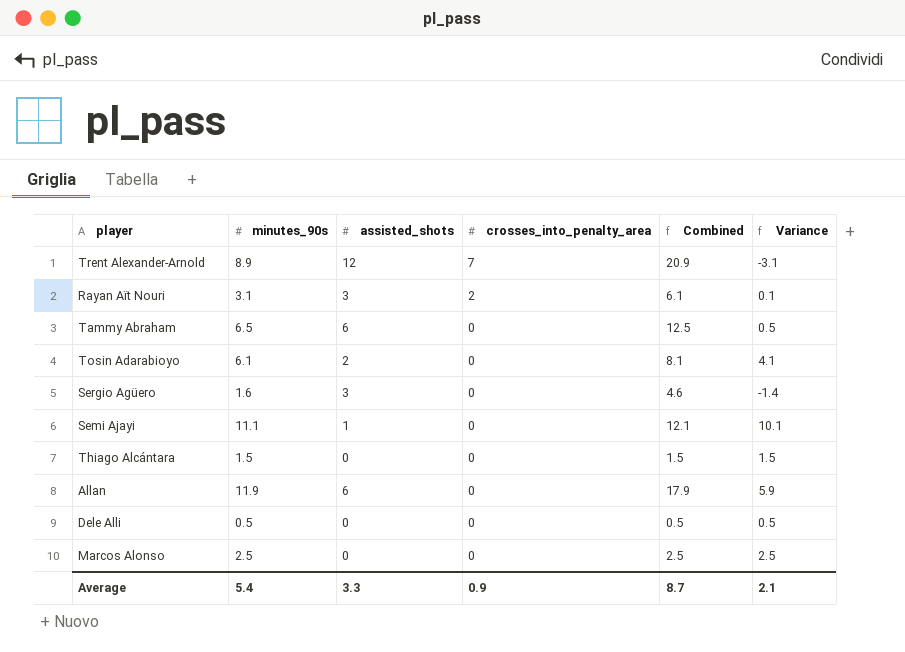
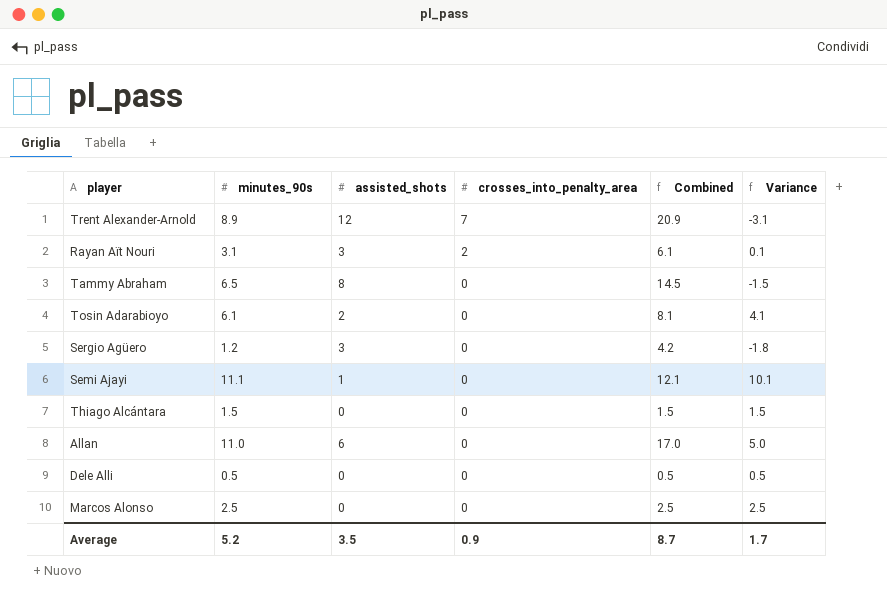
Tammy Abraham | assisted_shots: 6 -> 8
Tammy Abraham | Combined: 12.5 -> 14.5
Tammy Abraham | Variance: 0.5 -> -1.5
Sergio Agüero | minutes_90s: 1.6 -> 1.2
Sergio Agüero | Combined: 4.6 -> 4.2
Sergio Agüero | Variance: -1.4 -> -1.8
Allan | minutes_90s: 11.9 -> 11.0
Allan | Combined: 17.9 -> 17.0
Allan | Variance: 5.9 -> 5.0
Average | minutes_90s: 5.4 -> 5.2
Average | assisted_shots: 3.3 -> 3.5
Average | Variance: 2.1 -> 1.7

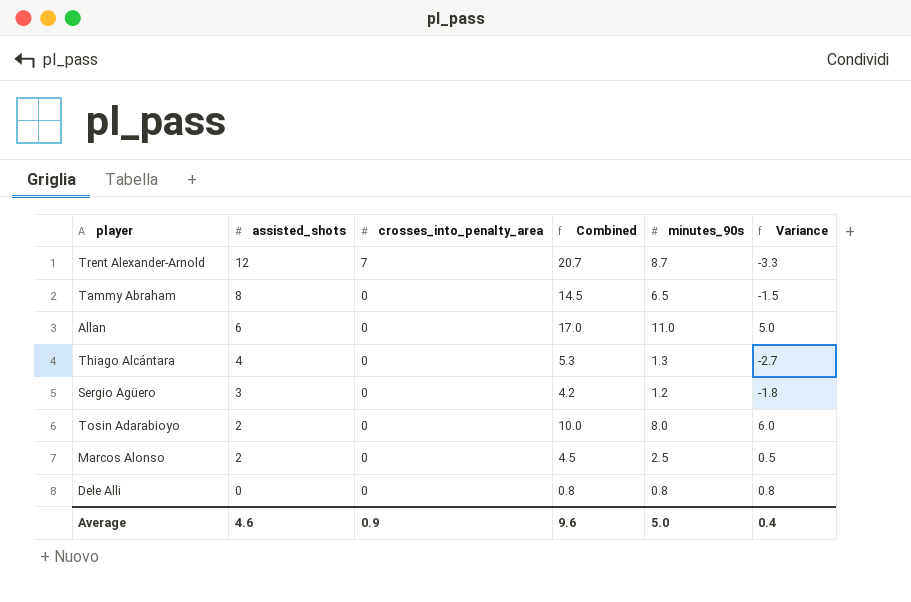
row order: crosses_into_penalty_area descending -> assisted_shots descending
column minutes_90s | position: 2 -> 5
row Rayan Aït Nouri: 3.1 | 3 | 2 | 6.1 | 0.1 -> none
row Semi Ajayi: 11.1 | 1 | 0 | 12.1 | 10.1 -> none
Trent Alexander-Arnold | Combined: 20.9 -> 20.7
Trent Alexander-Arnold | minutes_90s: 8.9 -> 8.7
Trent Alexander-Arnold | Variance: -3.1 -> -3.3
Thiago Alcántara | assisted_shots: 0 -> 4
Thiago Alcántara | Combined: 1.5 -> 5.3
Thiago Alcántara | minutes_90s: 1.5 -> 1.3
Thiago Alcántara | Variance: 1.5 -> -2.7
Tosin Adarabioyo | Combined: 8.1 -> 10.0
Tosin Adarabioyo | minutes_90s: 6.1 -> 8.0
Tosin Adarabioyo | Variance: 4.1 -> 6.0
Marcos Alonso | assisted_shots: 0 -> 2
Marcos Alonso | Combined: 2.5 -> 4.5
Marcos Alonso | Variance: 2.5 -> 0.5
Dele Alli | Combined: 0.5 -> 0.8
Dele Alli | minutes_90s: 0.5 -> 0.8
Dele Alli | Variance: 0.5 -> 0.8
Average | assisted_shots: 3.5 -> 4.6
Average | Combined: 8.7 -> 9.6
Average | minutes_90s: 5.2 -> 5.0
Average | Variance: 1.7 -> 0.4

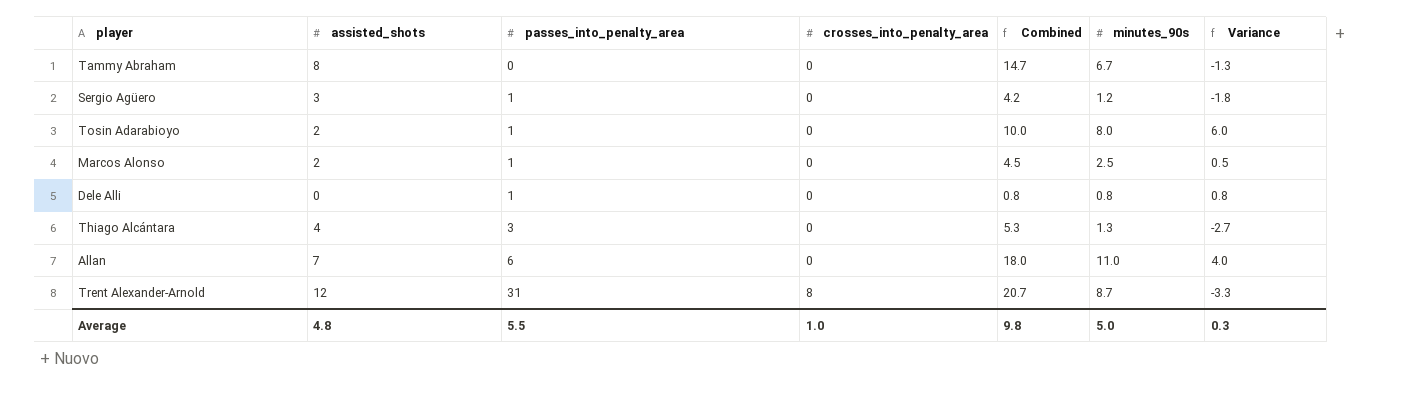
row order: assisted_shots descending -> passes_into_penalty_area ascending
column passes_into_penalty_area | position: none -> 3
Tammy Abraham | Combined: 14.5 -> 14.7
Tammy Abraham | minutes_90s: 6.5 -> 6.7
Tammy Abraham | Variance: -1.5 -> -1.3
Allan | assisted_shots: 6 -> 7
Allan | Combined: 17.0 -> 18.0
Allan | Variance: 5.0 -> 4.0
Trent Alexander-Arnold | crosses_into_penalty_area: 7 -> 8
Average | assisted_shots: 4.6 -> 4.8
Average | crosses_into_penalty_area: 0.9 -> 1.0
Average | Combined: 9.6 -> 9.8
Average | Variance: 0.4 -> 0.3

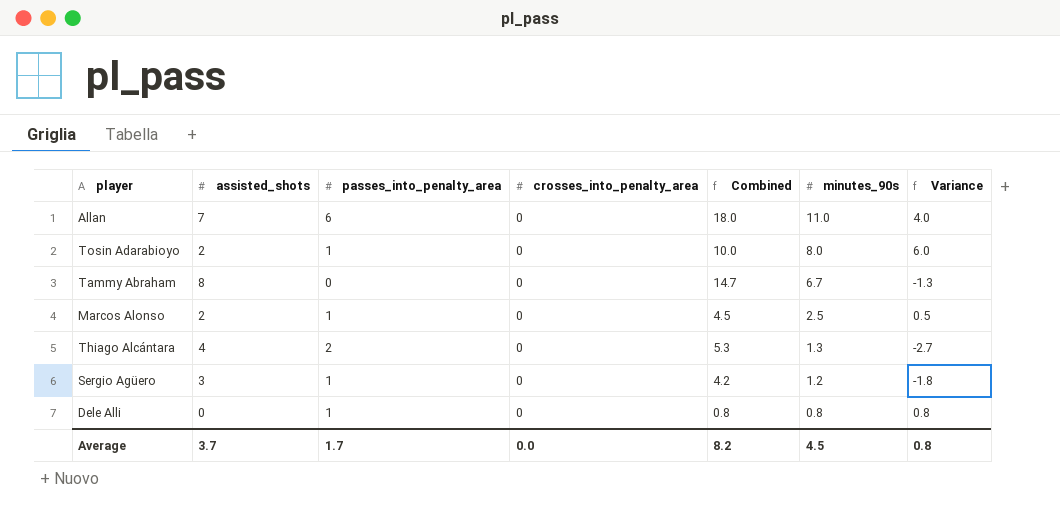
row order: passes_into_penalty_area ascending -> minutes_90s descending
row Trent Alexander-Arnold: 12 | 31 | 8 | 20.7 | 8.7 | -3.3 -> none
Thiago Alcántara | passes_into_penalty_area: 3 -> 2
Average | assisted_shots: 4.8 -> 3.7
Average | passes_into_penalty_area: 5.5 -> 1.7
Average | crosses_into_penalty_area: 1.0 -> 0.0
Average | Combined: 9.8 -> 8.2
Average | minutes_90s: 5.0 -> 4.5
Average | Variance: 0.3 -> 0.8

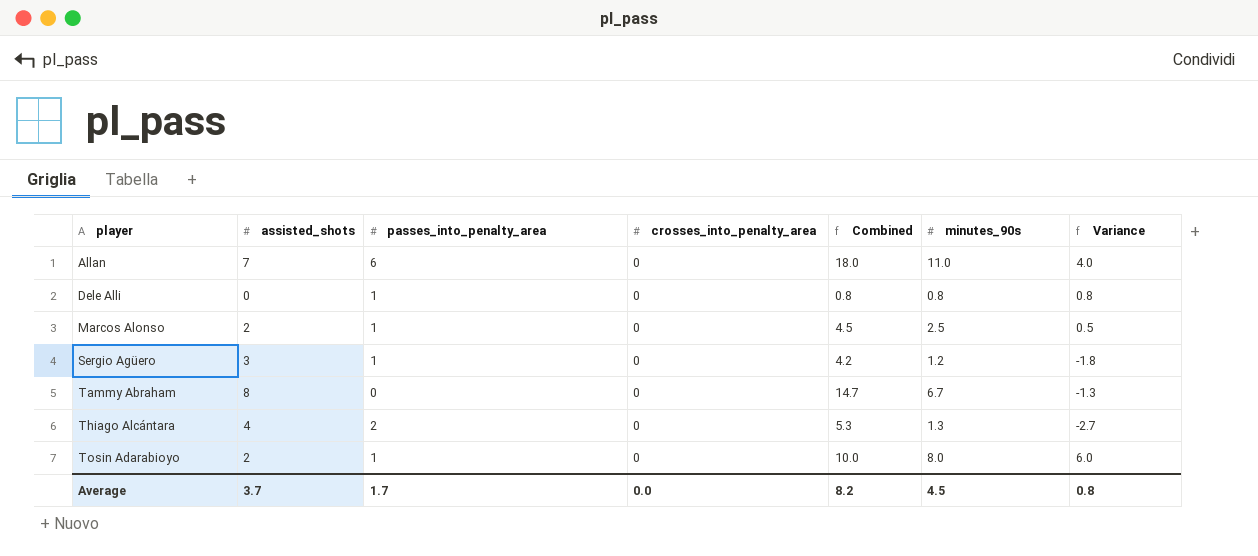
row order: minutes_90s descending -> player ascending

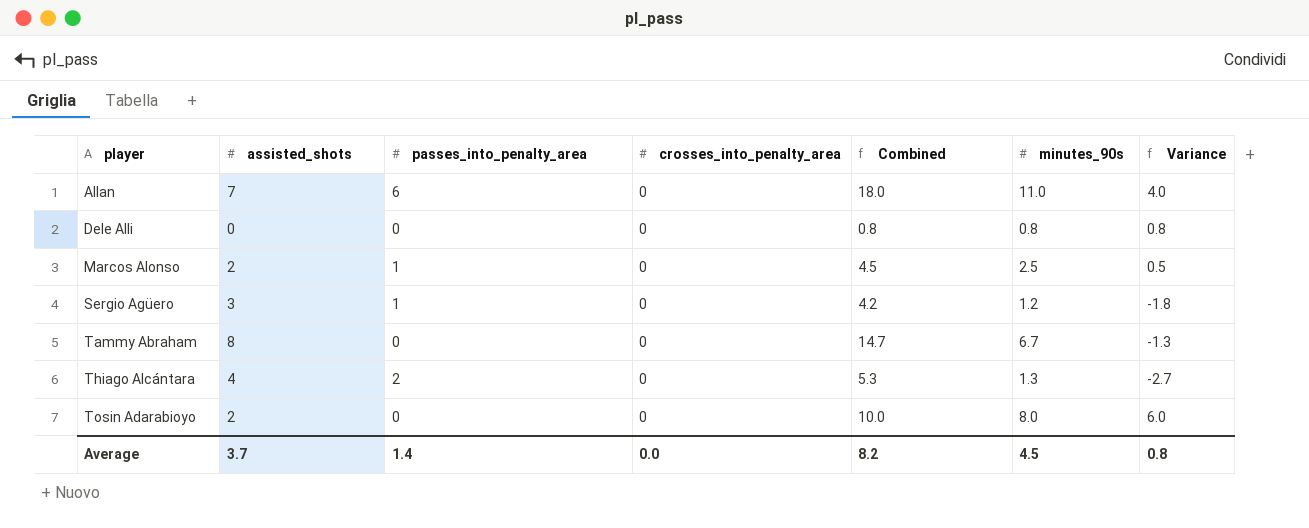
Dele Alli | passes_into_penalty_area: 1 -> 0
Tosin Adarabioyo | passes_into_penalty_area: 1 -> 0
Average | passes_into_penalty_area: 1.7 -> 1.4

